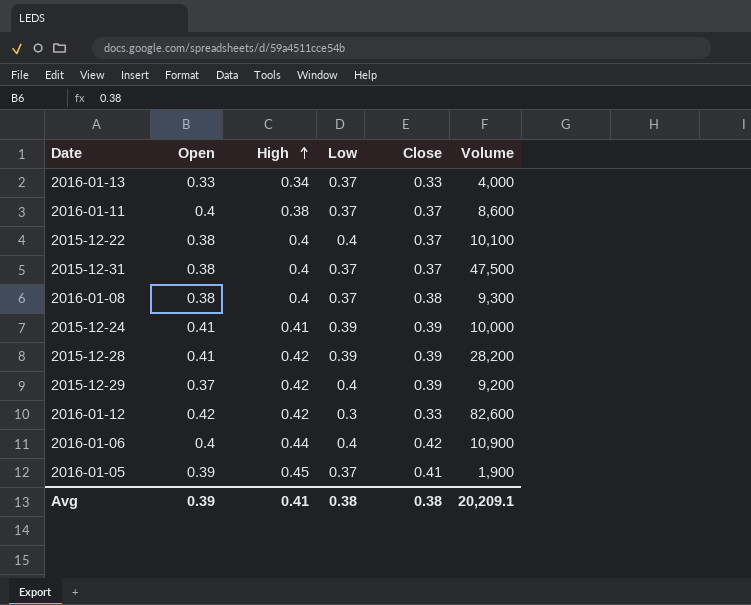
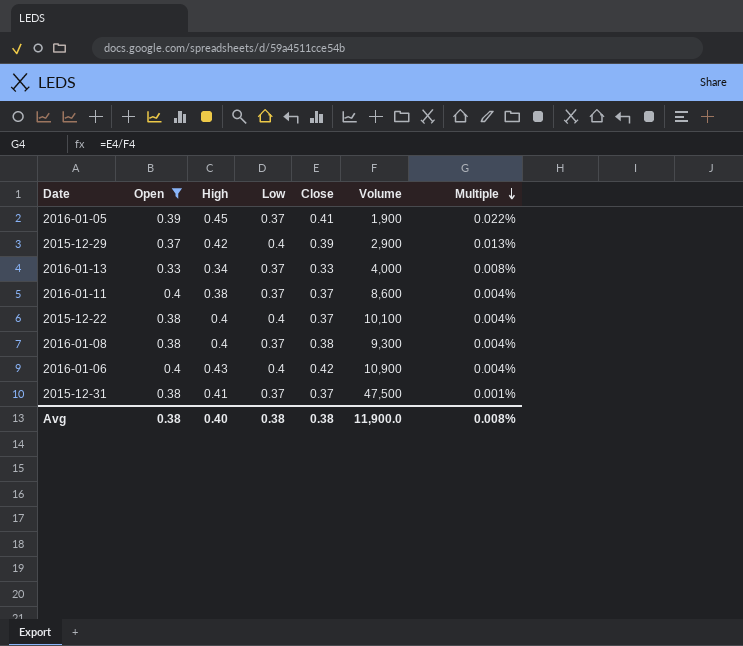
filter: none -> Open <= 0.4
row order: High ascending -> Multiple descending
column Multiple | formula: none -> [Close] / [Volume]
2015-12-29 | Volume: 9,200 -> 2,900
2016-01-06 | High: 0.44 -> 0.43
2015-12-31 | High: 0.4 -> 0.41
Avg | Open: 0.39 -> 0.38
Avg | High: 0.41 -> 0.40
Avg | Volume: 20,209.1 -> 11,900.0

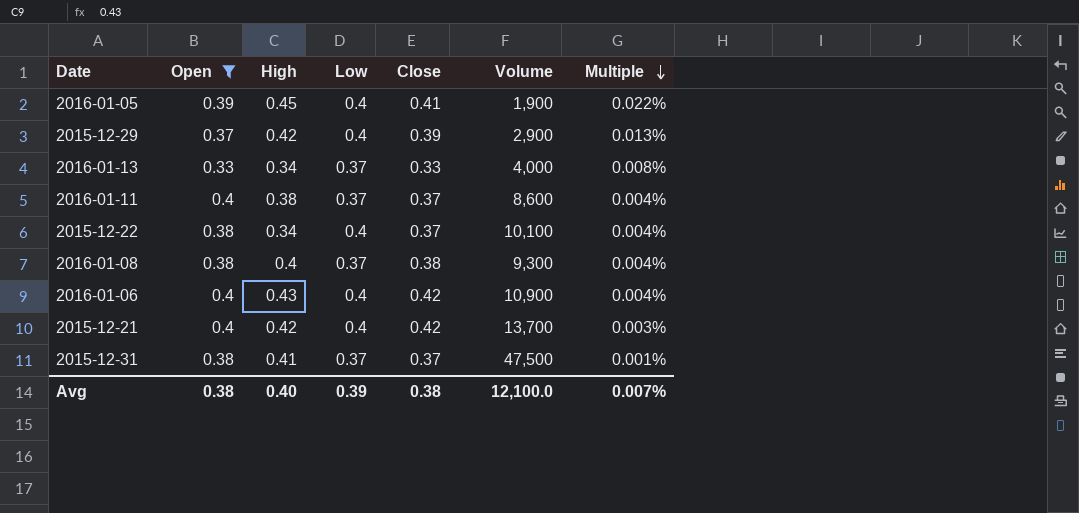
2016-01-05 | Low: 0.37 -> 0.4
2015-12-22 | High: 0.4 -> 0.34
row 2015-12-21: none -> 0.4 | 0.42 | 0.4 | 0.42 | 13,700 | 0.003%
Avg | Low: 0.38 -> 0.39
Avg | Volume: 11,900.0 -> 12,100.0
Avg | Multiple: 0.008% -> 0.007%

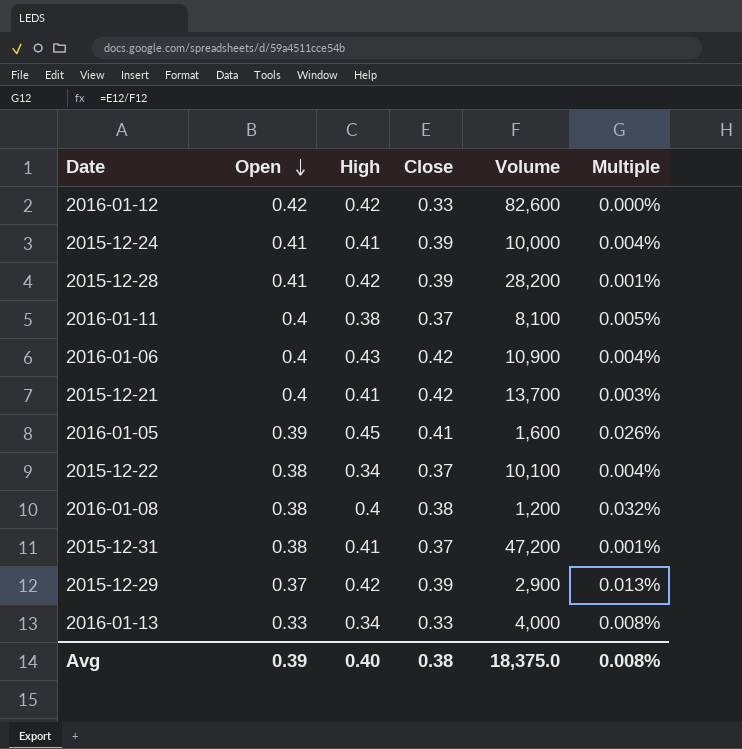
filter: Open <= 0.4 -> none
row order: Multiple descending -> Open descending
column Low | position: 4 -> none
2016-01-11 | Volume: 8,600 -> 8,100
2016-01-11 | Multiple: 0.004% -> 0.005%
2015-12-21 | High: 0.42 -> 0.41
2016-01-05 | Volume: 1,900 -> 1,600
2016-01-05 | Multiple: 0.022% -> 0.026%
2016-01-08 | Volume: 9,300 -> 1,200
2016-01-08 | Multiple: 0.004% -> 0.032%
2015-12-31 | Volume: 47,500 -> 47,200
Avg | Open: 0.38 -> 0.39
Avg | Volume: 12,100.0 -> 18,375.0
Avg | Multiple: 0.007% -> 0.008%

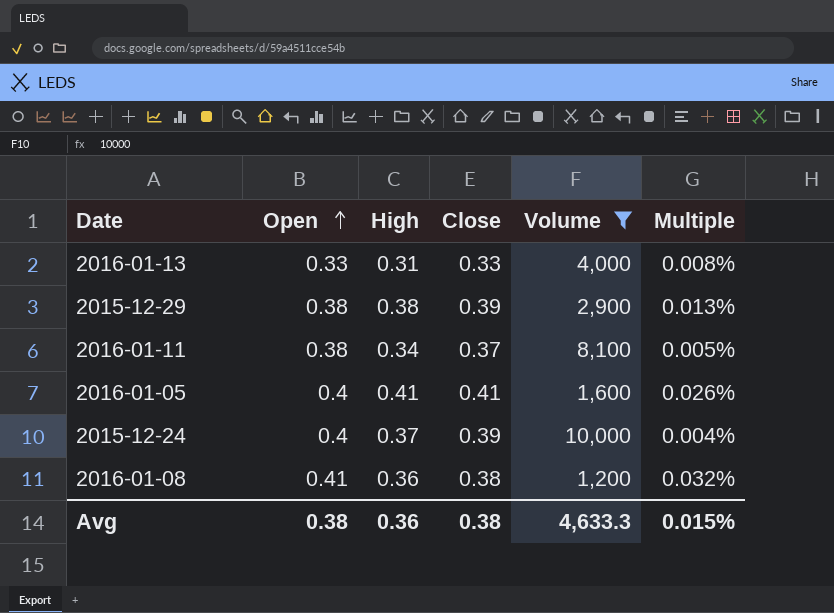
filter: none -> Volume <= 10,000
row order: Open descending -> Open ascending
2016-01-13 | High: 0.34 -> 0.31
2015-12-29 | Open: 0.37 -> 0.38
2015-12-29 | High: 0.42 -> 0.38
2016-01-11 | Open: 0.4 -> 0.38
2016-01-11 | High: 0.38 -> 0.34
2016-01-05 | Open: 0.39 -> 0.4
2016-01-05 | High: 0.45 -> 0.41
2015-12-24 | Open: 0.41 -> 0.4
2015-12-24 | High: 0.41 -> 0.37
2016-01-08 | Open: 0.38 -> 0.41
2016-01-08 | High: 0.4 -> 0.36
Avg | Open: 0.39 -> 0.38
Avg | High: 0.40 -> 0.36
Avg | Volume: 18,375.0 -> 4,633.3
Avg | Multiple: 0.008% -> 0.015%

